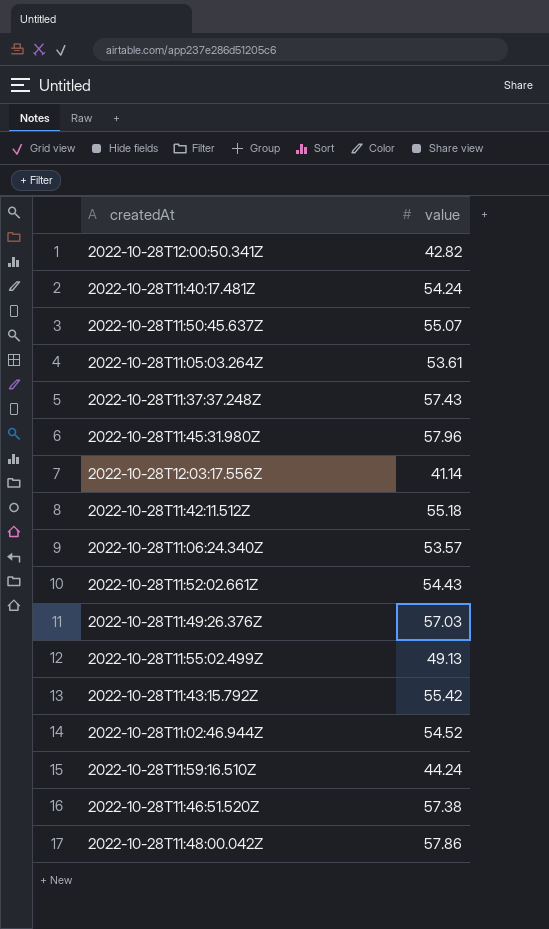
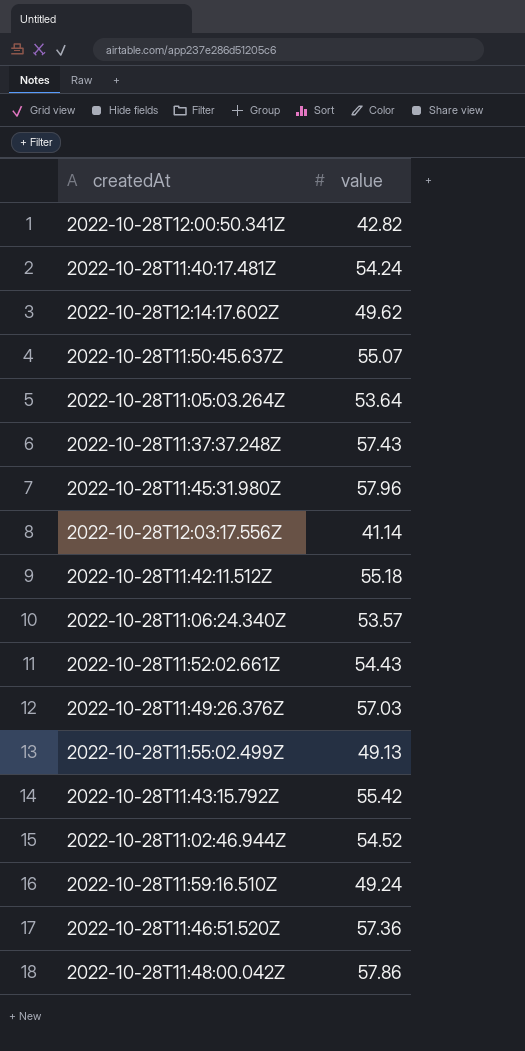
row 2022-10-28T12:14:17.602Z: none -> 49.62
2022-10-28T11:05:03.264Z | value: 53.61 -> 53.64
2022-10-28T11:59:16.510Z | value: 44.24 -> 49.24
2022-10-28T11:46:51.520Z | value: 57.38 -> 57.36

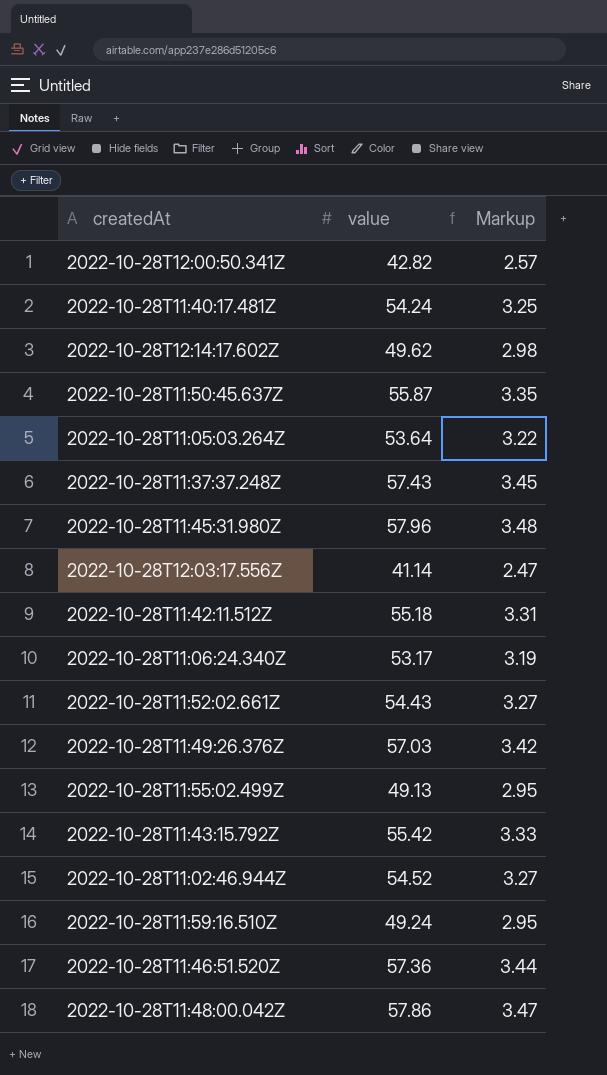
column Markup | formula: none -> [value] * 0.06
2022-10-28T11:50:45.637Z | value: 55.07 -> 55.87
2022-10-28T11:06:24.340Z | value: 53.57 -> 53.17

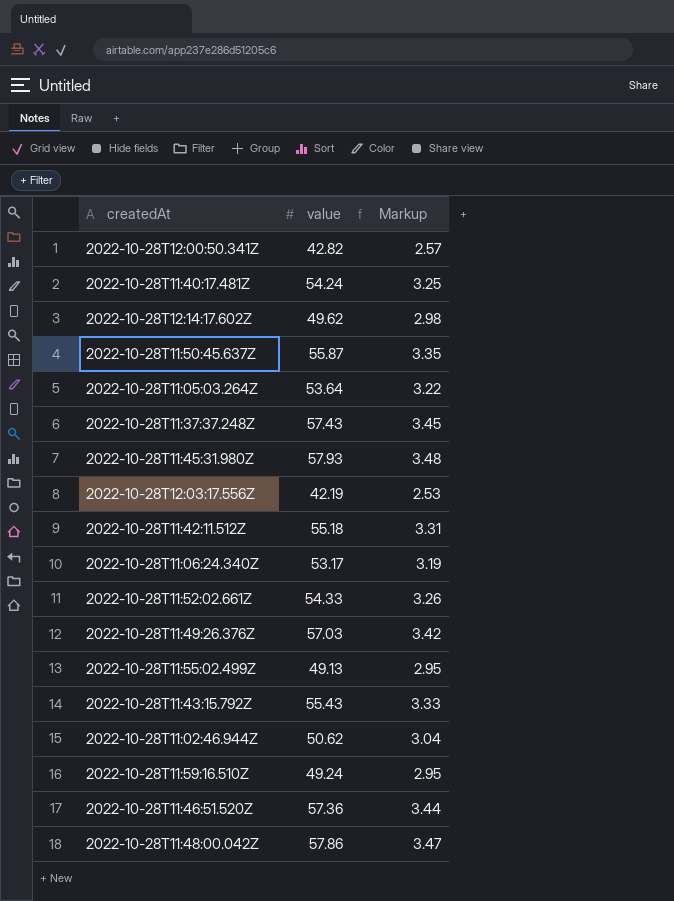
2022-10-28T11:45:31.980Z | value: 57.96 -> 57.93
2022-10-28T12:03:17.556Z | value: 41.14 -> 42.19
2022-10-28T12:03:17.556Z | Markup: 2.47 -> 2.53
2022-10-28T11:52:02.661Z | value: 54.43 -> 54.33
2022-10-28T11:52:02.661Z | Markup: 3.27 -> 3.26
2022-10-28T11:43:15.792Z | value: 55.42 -> 55.43
2022-10-28T11:02:46.944Z | value: 54.52 -> 50.62
2022-10-28T11:02:46.944Z | Markup: 3.27 -> 3.04

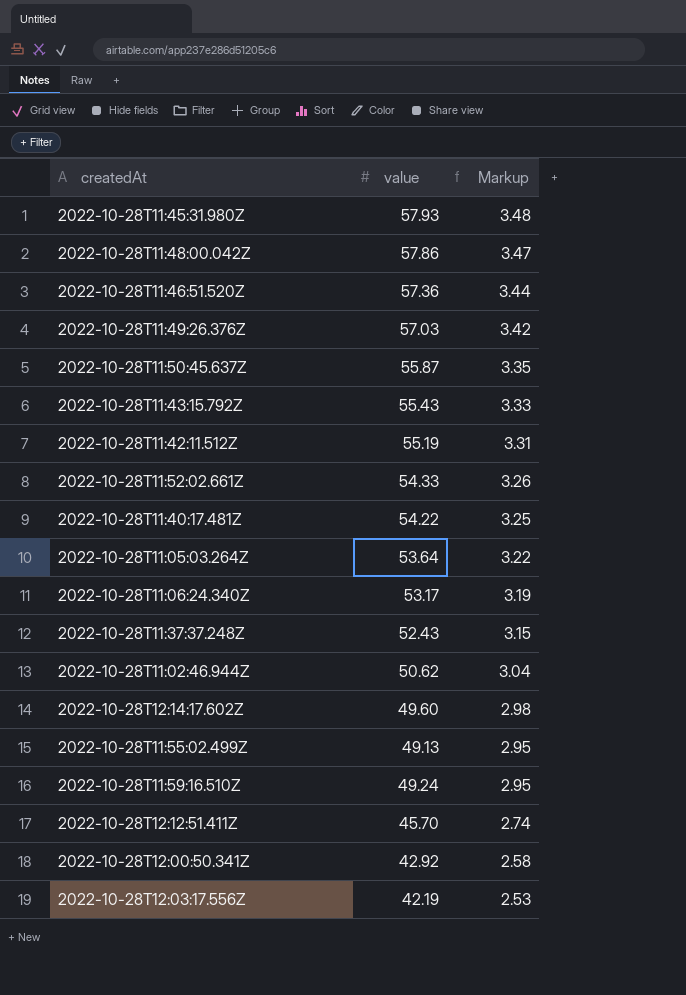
row order: none -> Markup descending
2022-10-28T11:42:11.512Z | value: 55.18 -> 55.19
2022-10-28T11:40:17.481Z | value: 54.24 -> 54.22
2022-10-28T11:37:37.248Z | value: 57.43 -> 52.43
2022-10-28T11:37:37.248Z | Markup: 3.45 -> 3.15
2022-10-28T12:14:17.602Z | value: 49.62 -> 49.60
row 2022-10-28T12:12:51.411Z: none -> 45.70 | 2.74
2022-10-28T12:00:50.341Z | value: 42.82 -> 42.92
2022-10-28T12:00:50.341Z | Markup: 2.57 -> 2.58

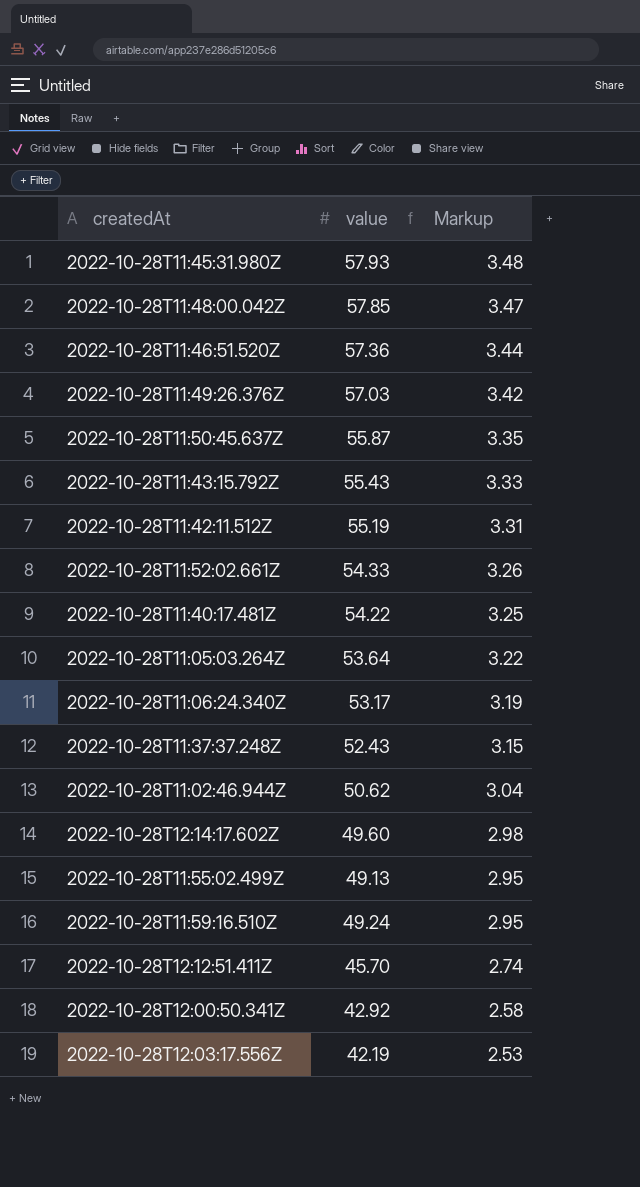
2022-10-28T11:48:00.042Z | value: 57.86 -> 57.85

